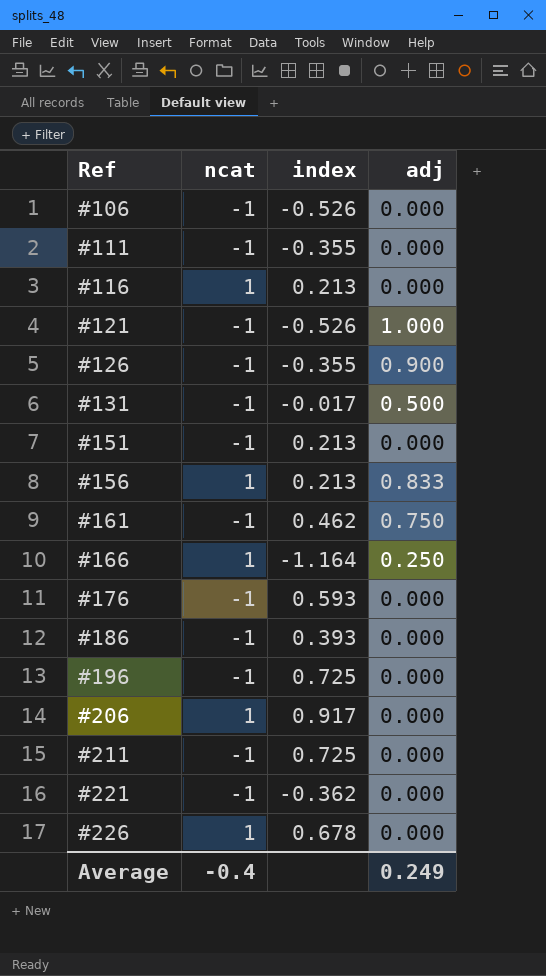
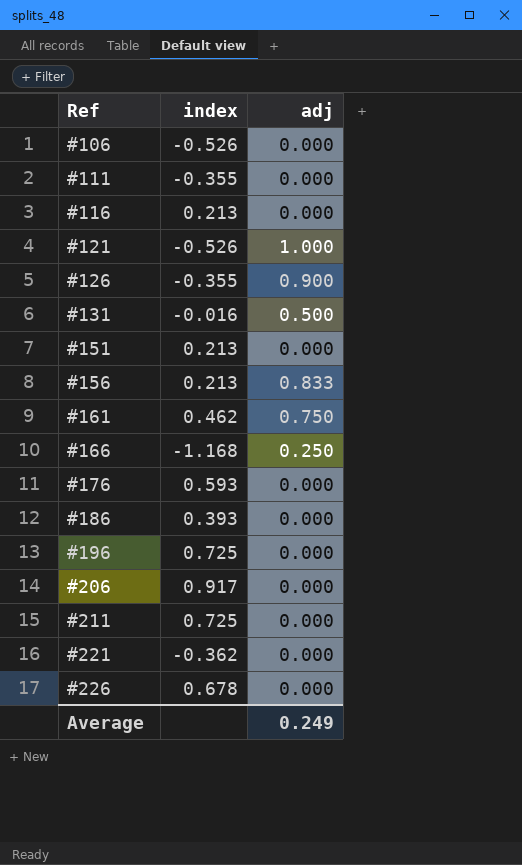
column ncat | position: 2 -> none
#131 | index: -0.017 -> -0.016
#166 | index: -1.164 -> -1.168

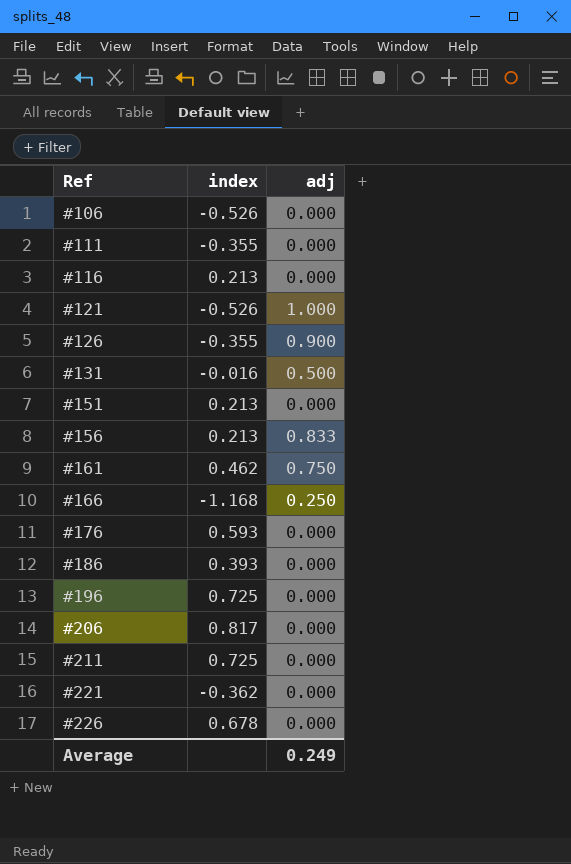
#206 | index: 0.917 -> 0.817

